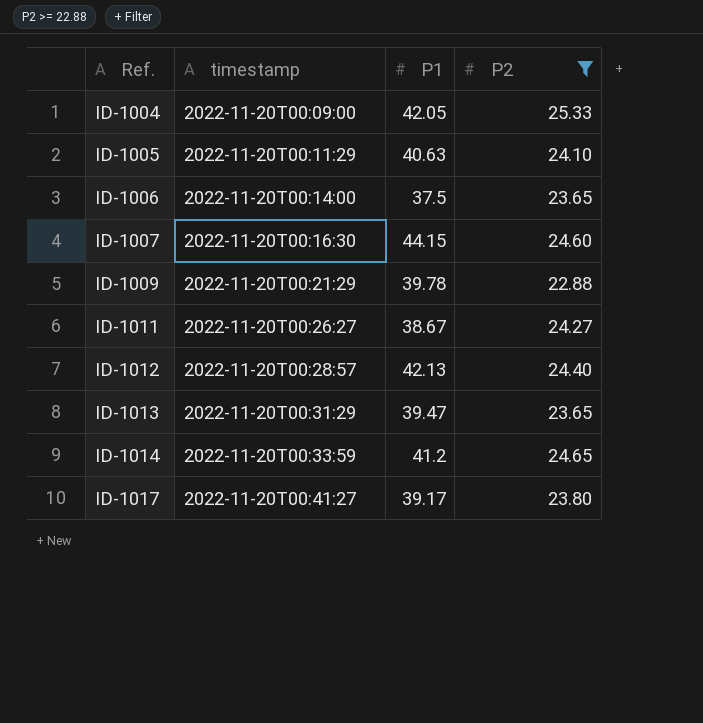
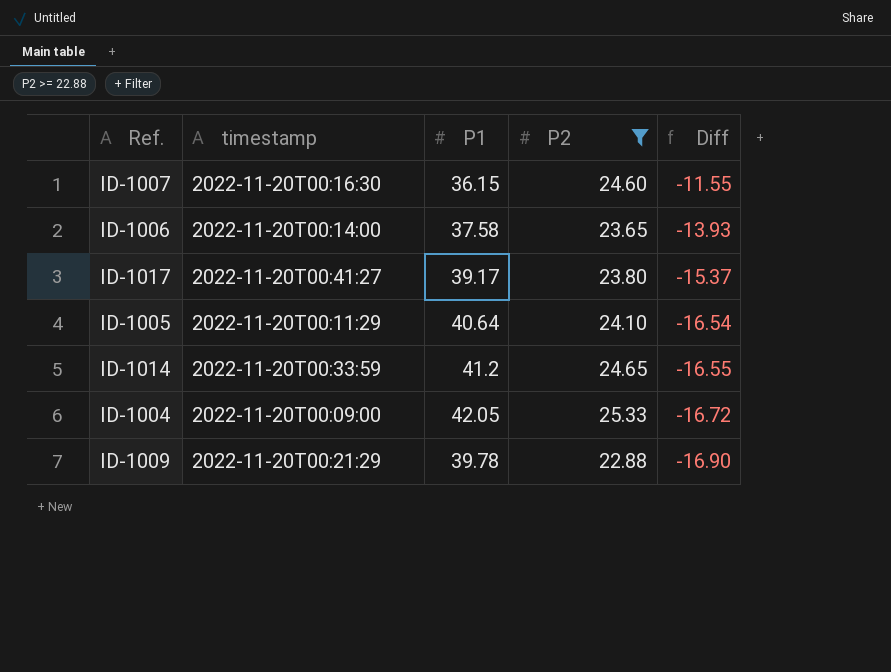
row order: Ref. ascending -> Diff descending
column Diff | formula: none -> [P2] - [P1]
row ID-1011: 2022-11-20T00:26:27 | 38.67 | 24.27 -> none
row ID-1012: 2022-11-20T00:28:57 | 42.13 | 24.40 -> none
row ID-1013: 2022-11-20T00:31:29 | 39.47 | 23.65 -> none
ID-1007 | P1: 44.15 -> 36.15
ID-1006 | P1: 37.5 -> 37.58
ID-1005 | P1: 40.63 -> 40.64

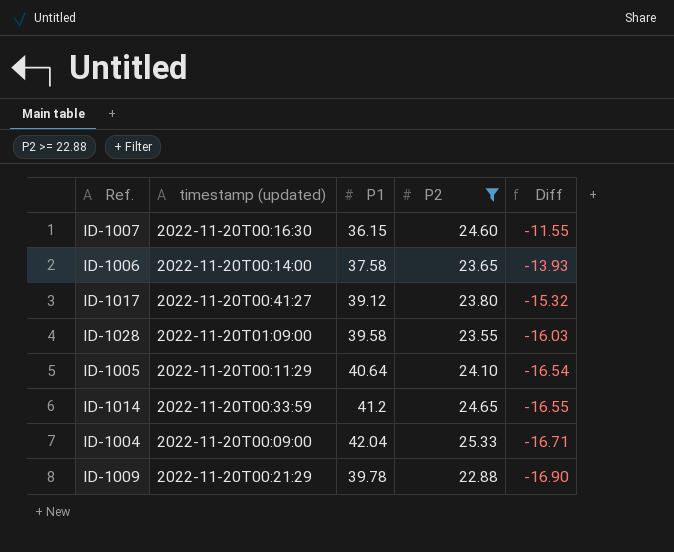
column name: timestamp -> timestamp (updated)
ID-1017 | P1: 39.17 -> 39.12
ID-1017 | Diff: -15.37 -> -15.32
row ID-1028: none -> 2022-11-20T01:09:00 | 39.58 | 23.55 | -16.03
ID-1004 | P1: 42.05 -> 42.04
ID-1004 | Diff: -16.72 -> -16.71

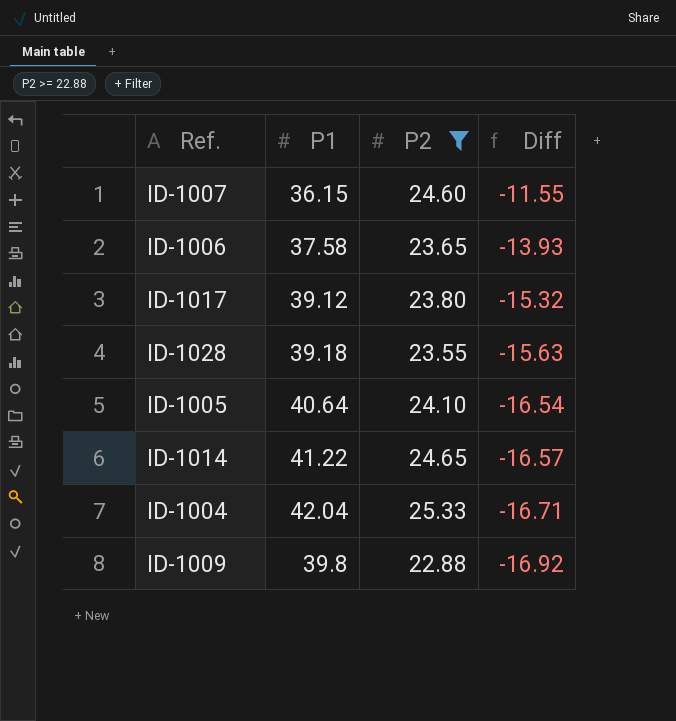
column timestamp (updated) | position: 2 -> none
ID-1028 | P1: 39.58 -> 39.18
ID-1028 | Diff: -16.03 -> -15.63
ID-1014 | P1: 41.2 -> 41.22
ID-1014 | Diff: -16.55 -> -16.57
ID-1009 | P1: 39.78 -> 39.8
ID-1009 | Diff: -16.90 -> -16.92

